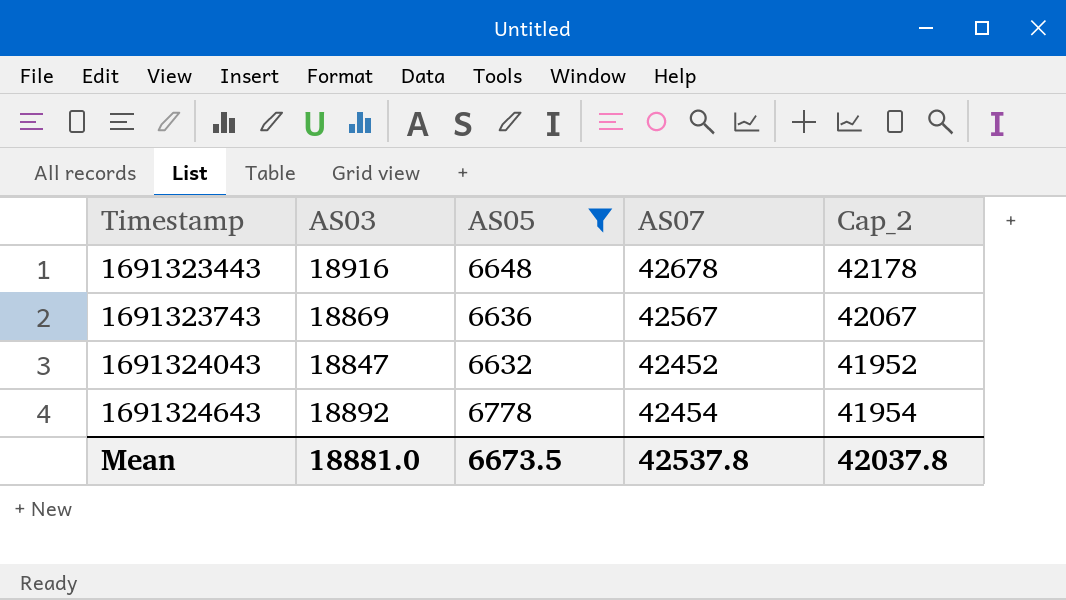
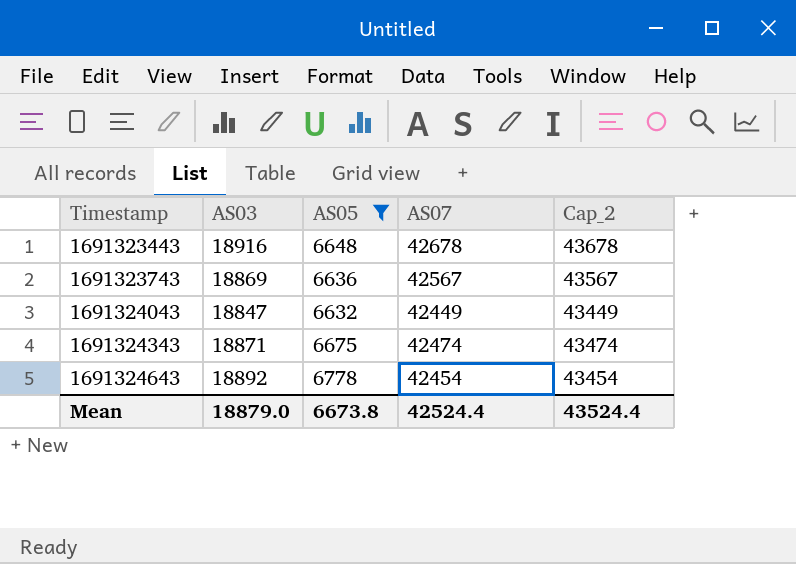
column Cap_2 | formula: [AS07] - 500 -> [AS07] + 1000
1691324043 | AS07: 42452 -> 42449
row 1691324343: none -> 18871 | 6675 | 42474 | 43474
Mean | AS03: 18881.0 -> 18879.0
Mean | AS05: 6673.5 -> 6673.8
Mean | AS07: 42537.8 -> 42524.4
Mean | Cap_2: 42037.8 -> 43524.4

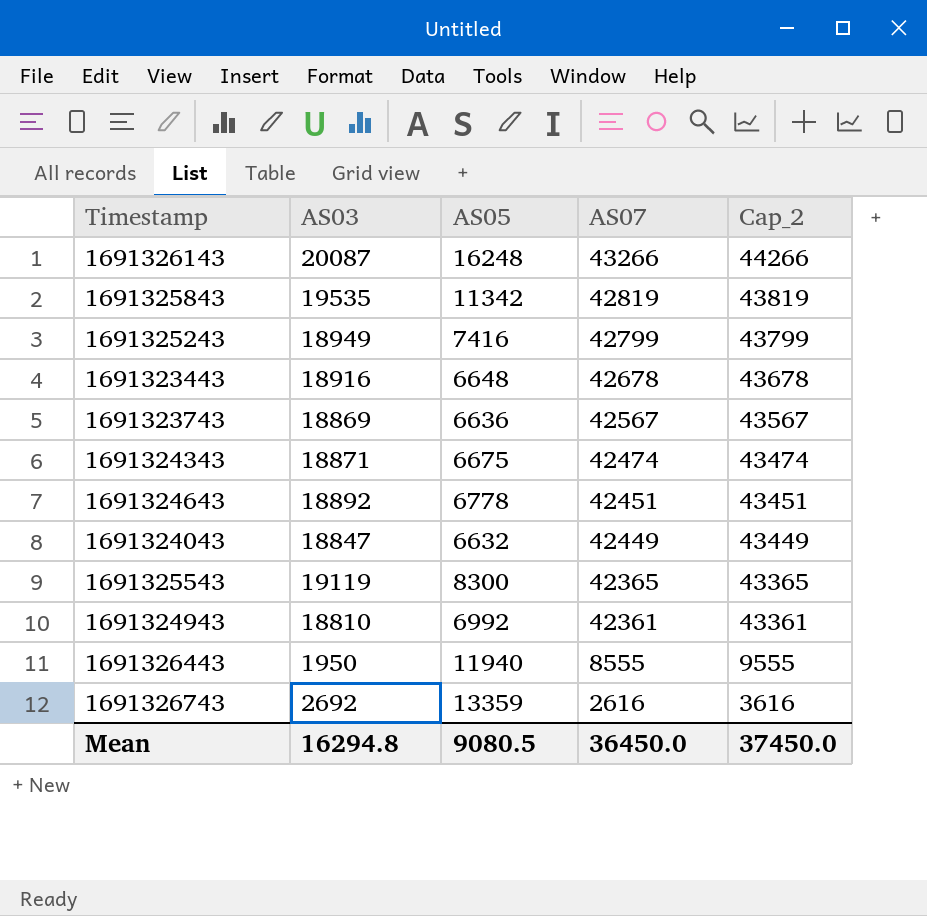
filter: AS05 <= 6778 -> none
row order: Timestamp ascending -> AS07 descending
1691324643 | AS07: 42454 -> 42451
1691324643 | Cap_2: 43454 -> 43451
Mean | AS03: 18879.0 -> 16294.8
Mean | AS05: 6673.8 -> 9080.5
Mean | AS07: 42524.4 -> 36450.0
Mean | Cap_2: 43524.4 -> 37450.0

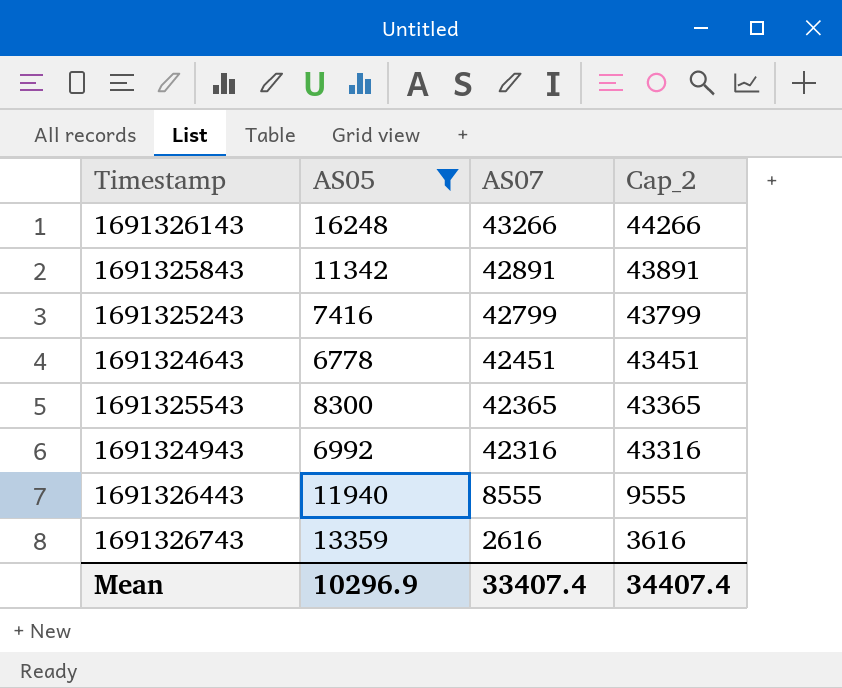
filter: none -> AS05 >= 6778
column AS03 | position: 2 -> none
1691325843 | AS07: 42819 -> 42891
1691325843 | Cap_2: 43819 -> 43891
1691324943 | AS07: 42361 -> 42316
1691324943 | Cap_2: 43361 -> 43316
Mean | AS05: 9080.5 -> 10296.9
Mean | AS07: 36450.0 -> 33407.4
Mean | Cap_2: 37450.0 -> 34407.4

